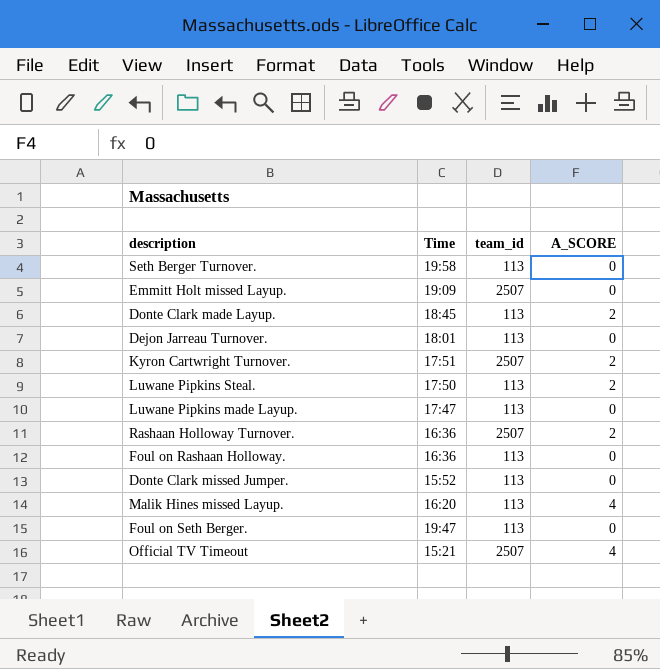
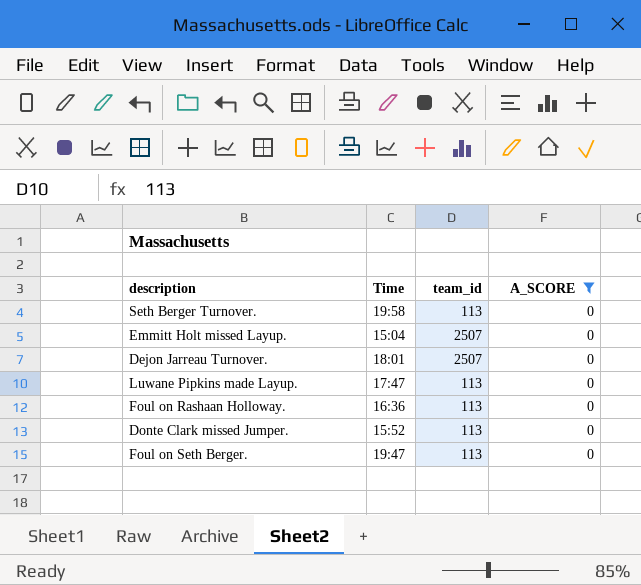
filter: none -> A_SCORE = 0
Emmitt Holt missed Layup. | Time: 19:09 -> 15:04
Dejon Jarreau Turnover. | team_id: 113 -> 2507

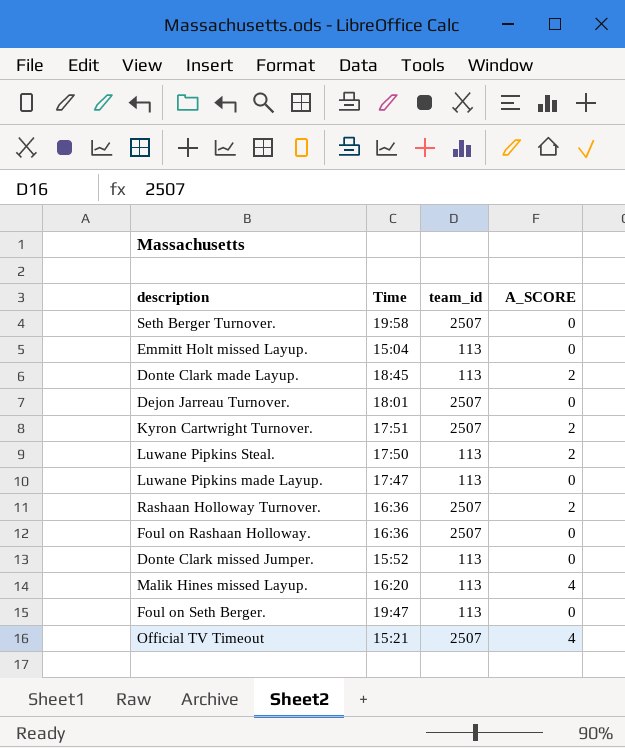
filter: A_SCORE = 0 -> none
Seth Berger Turnover. | team_id: 113 -> 2507
Emmitt Holt missed Layup. | team_id: 2507 -> 113
Foul on Rashaan Holloway. | team_id: 113 -> 2507

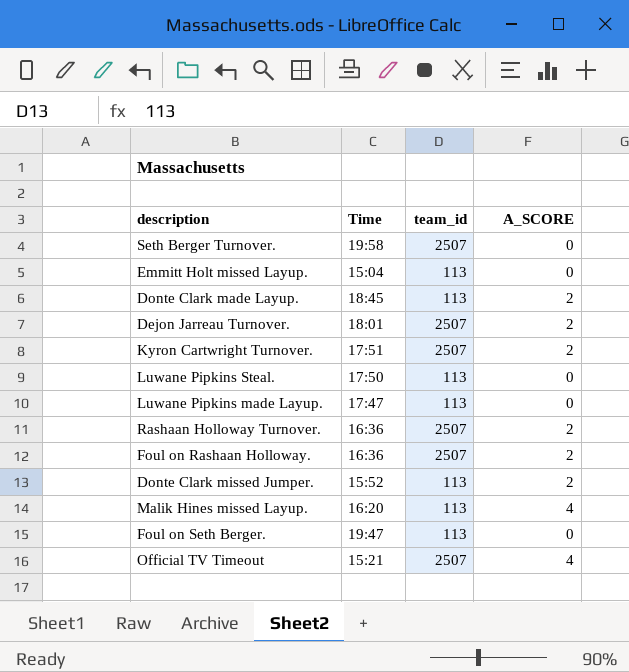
Dejon Jarreau Turnover. | A_SCORE: 0 -> 2
Luwane Pipkins Steal. | A_SCORE: 2 -> 0
Foul on Rashaan Holloway. | A_SCORE: 0 -> 2
Donte Clark missed Jumper. | A_SCORE: 0 -> 2

